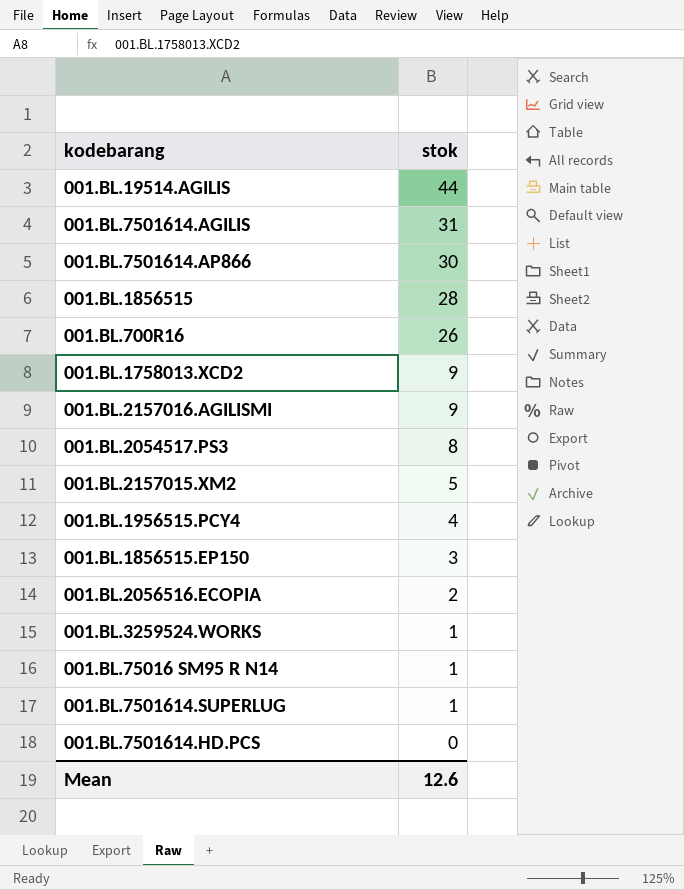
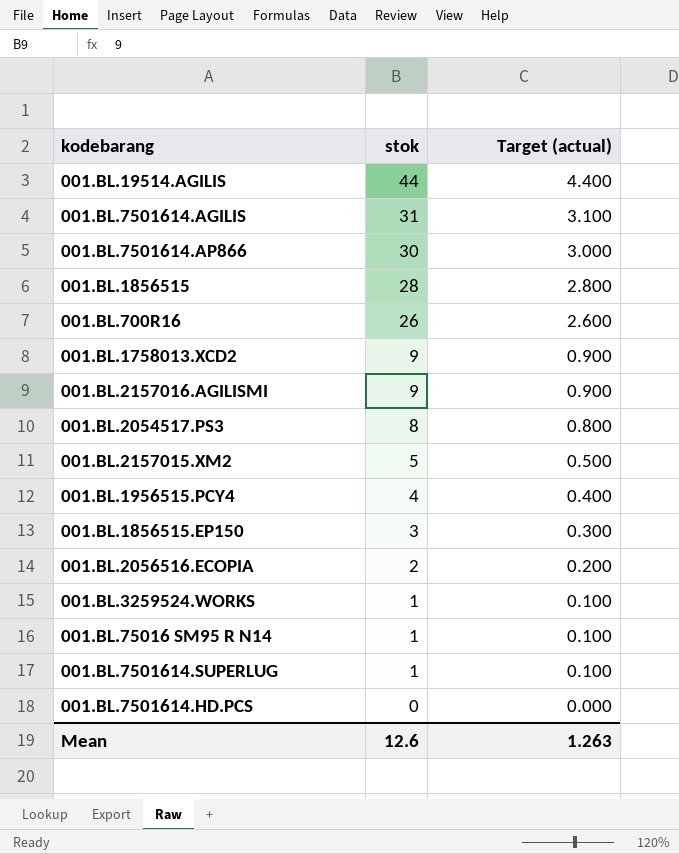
column Target (actual) | formula: none -> [stok] * 0.1

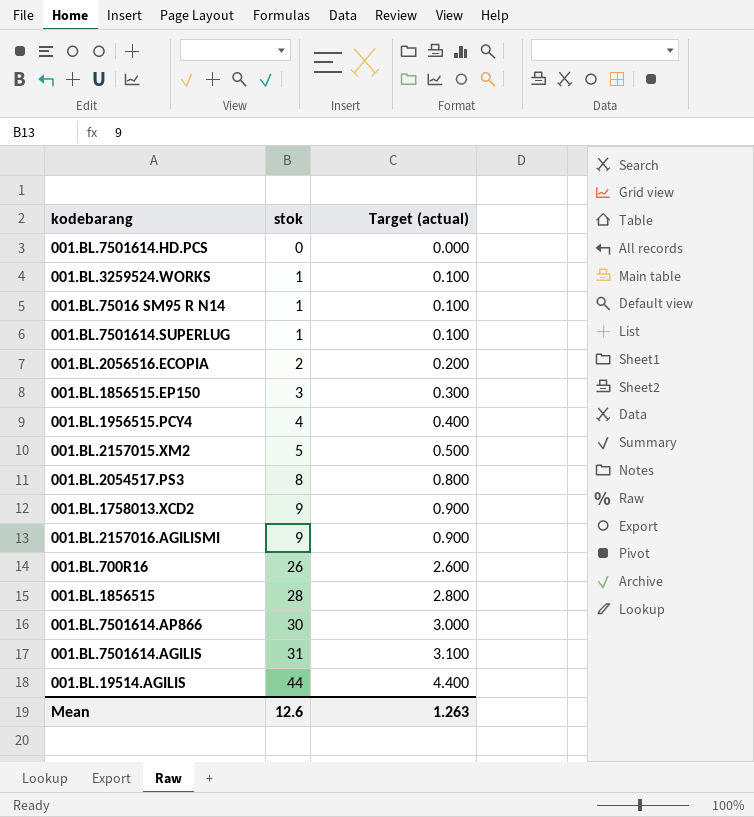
row order: stok descending -> stok ascending

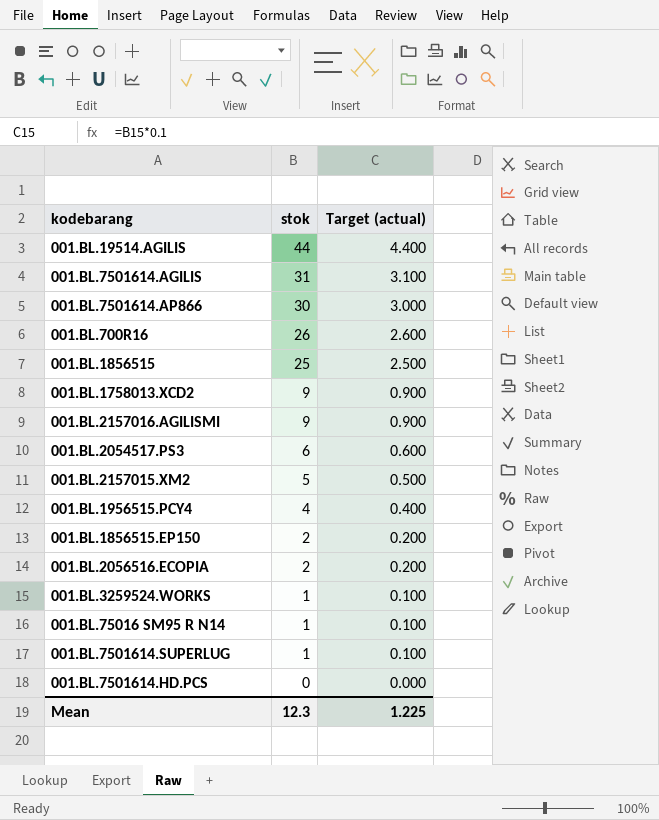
row order: stok ascending -> stok descending
001.BL.1856515 | stok: 28 -> 25
001.BL.1856515 | Target (actual): 2.800 -> 2.500
001.BL.2054517.PS3 | stok: 8 -> 6
001.BL.2054517.PS3 | Target (actual): 0.800 -> 0.600
001.BL.1856515.EP150 | stok: 3 -> 2
001.BL.1856515.EP150 | Target (actual): 0.300 -> 0.200
Mean | stok: 12.6 -> 12.3
Mean | Target (actual): 1.263 -> 1.225

